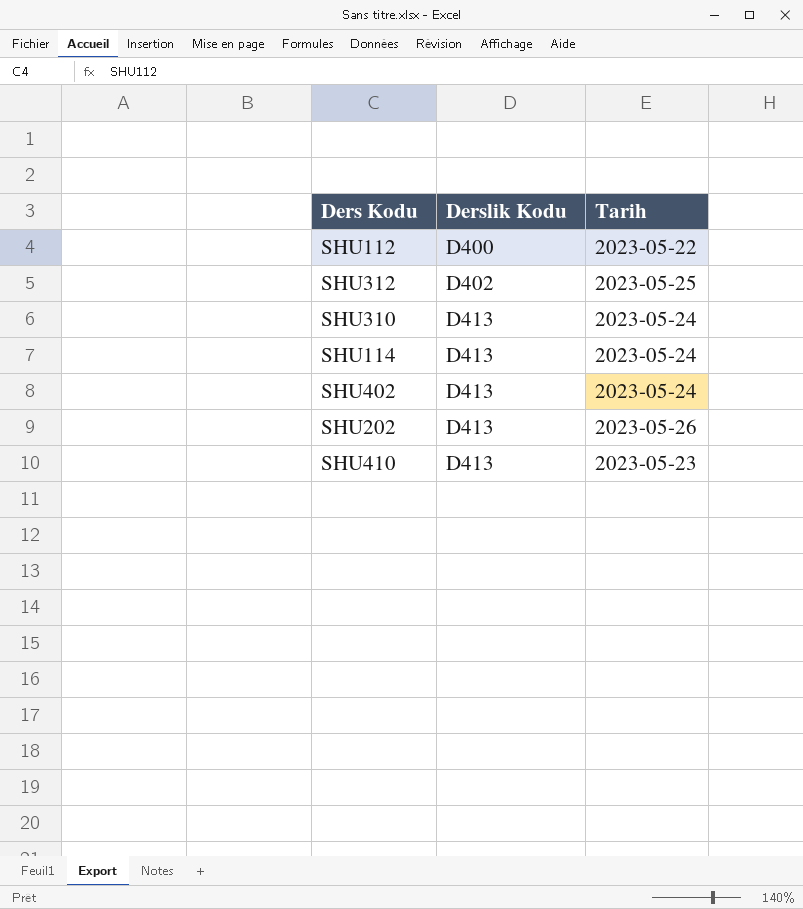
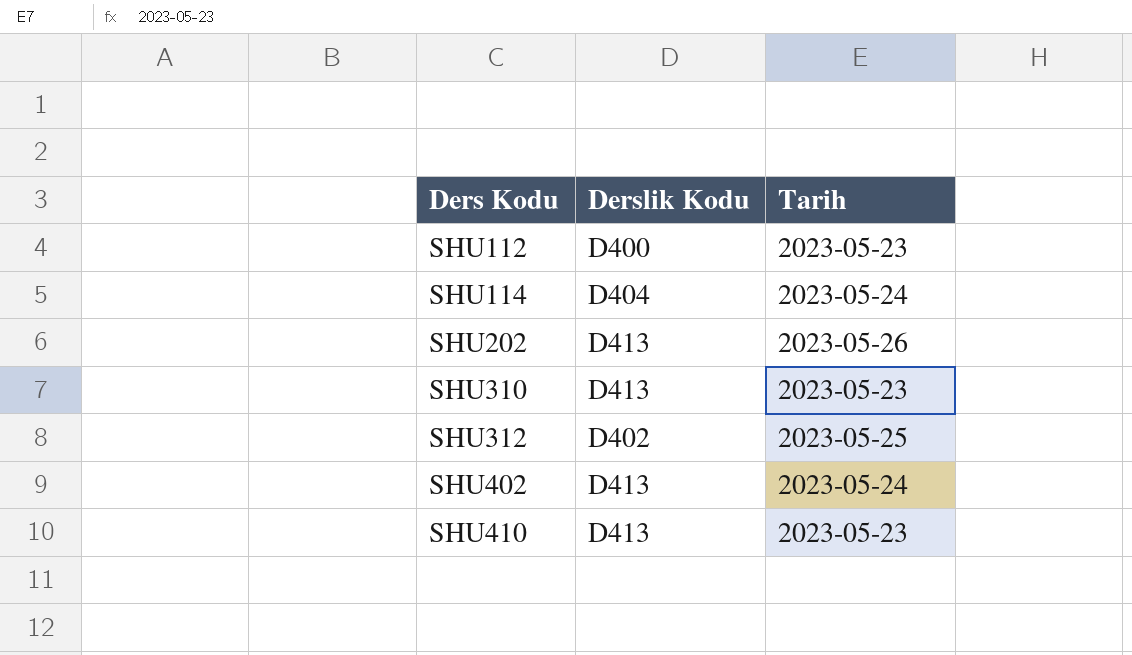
row order: Derslik Kodu ascending -> Ders Kodu ascending
SHU112 | Tarih: 2023-05-22 -> 2023-05-23
SHU114 | Derslik Kodu: D413 -> D404
SHU310 | Tarih: 2023-05-24 -> 2023-05-23

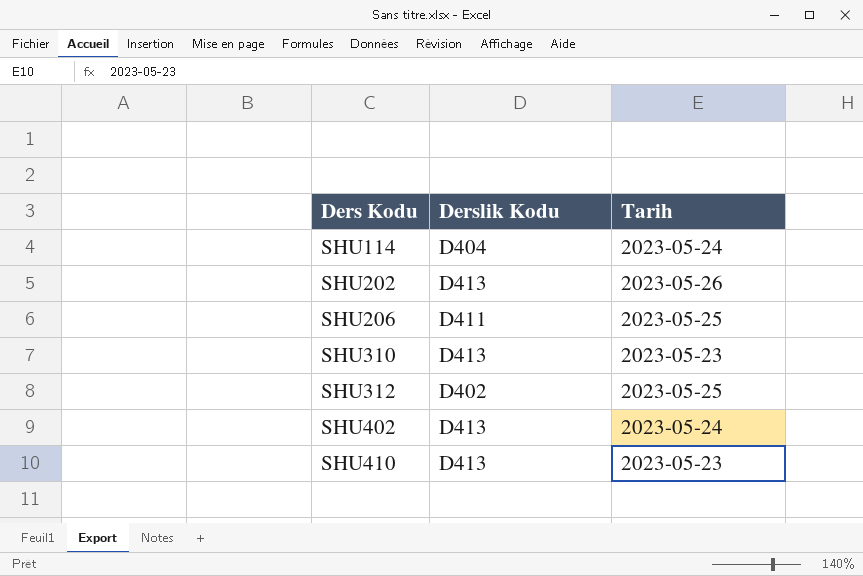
row SHU112: D400 | 2023-05-23 -> none
row SHU206: none -> D411 | 2023-05-25

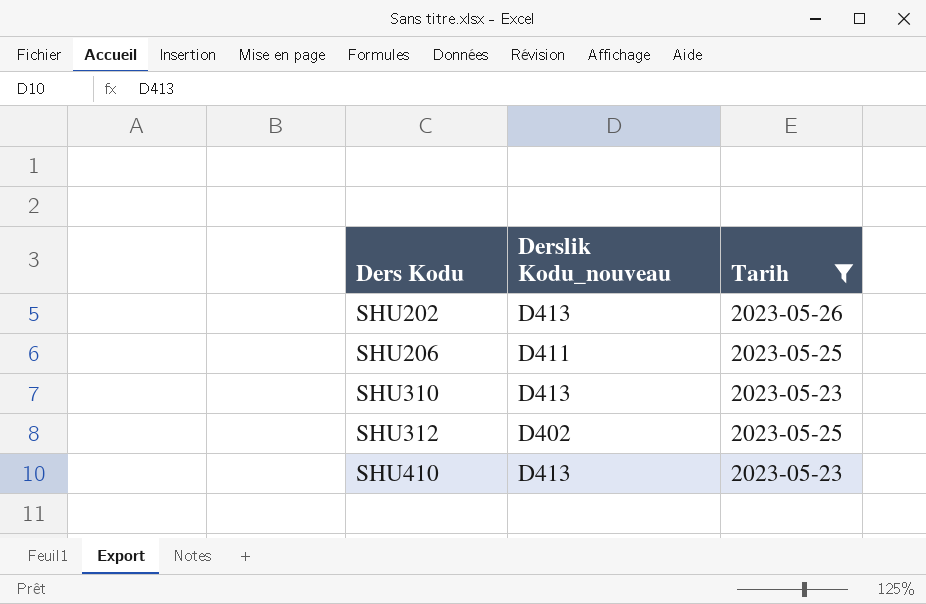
filter: none -> Tarih != 2023-05-24
column name: Derslik Kodu -> Derslik Kodu_nouveau

